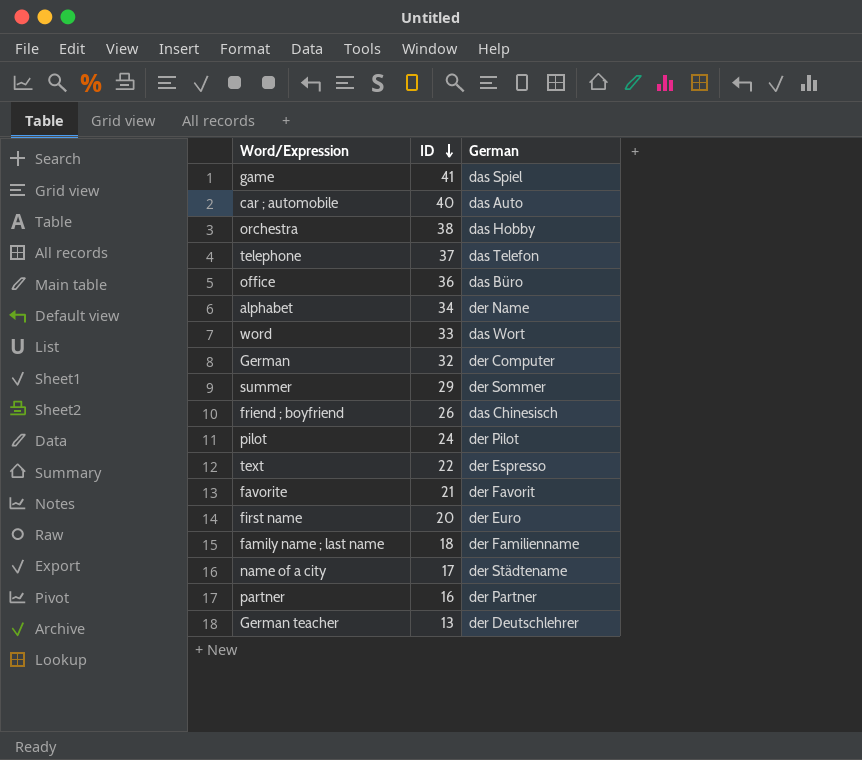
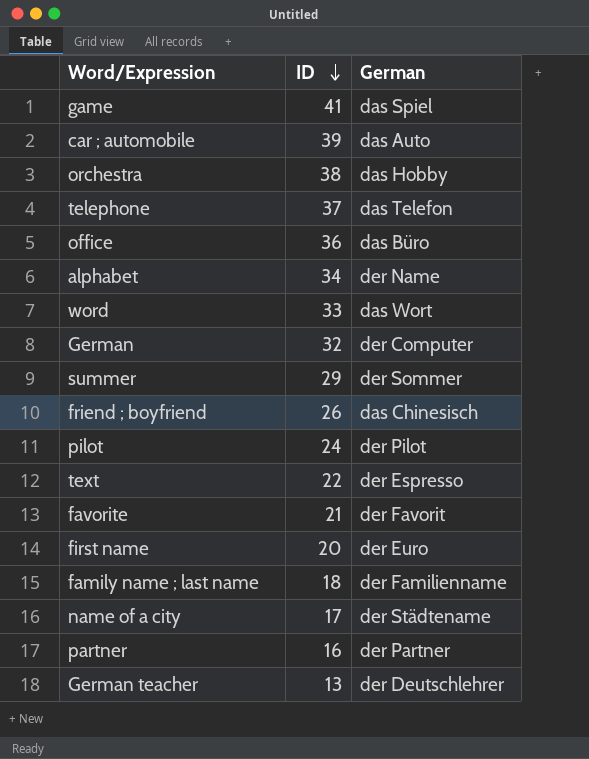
car ; automobile | ID: 40 -> 39

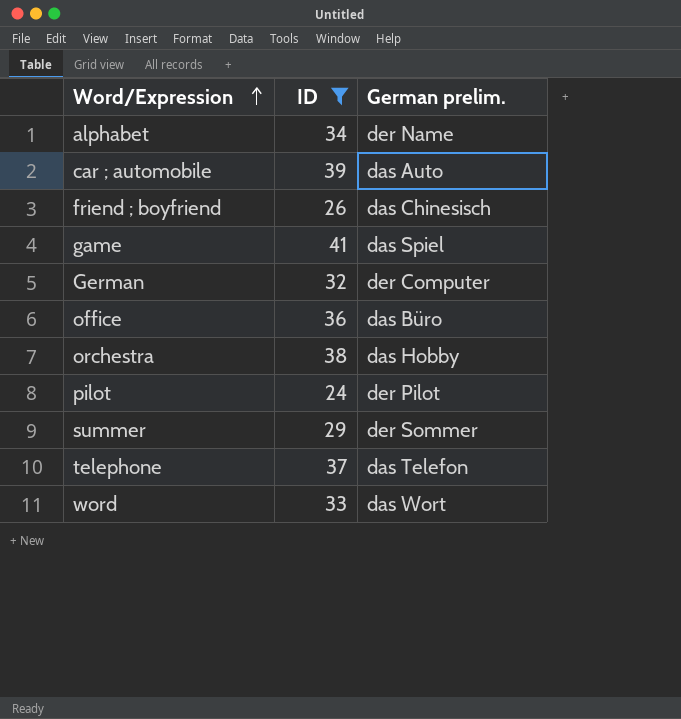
filter: none -> ID >= 24
row order: ID descending -> Word/Expression ascending
column name: German -> German prelim.

